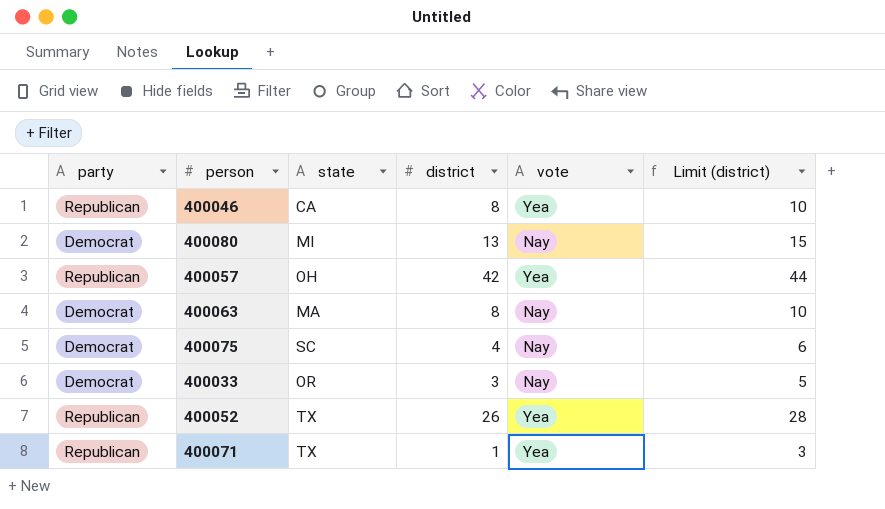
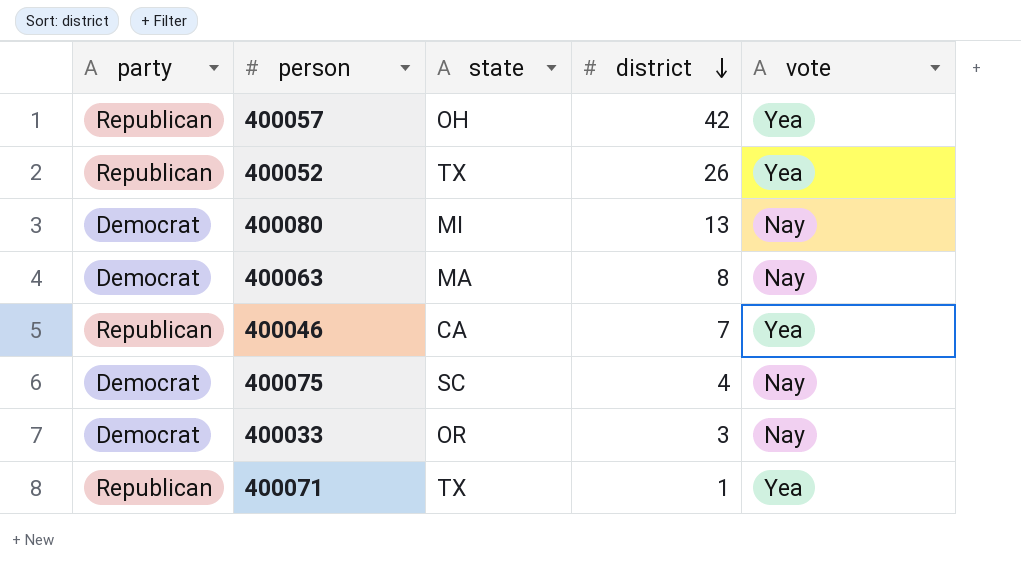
row order: none -> district descending
column Limit (district) | formula: [district] + 2 -> none
400046 | district: 8 -> 7

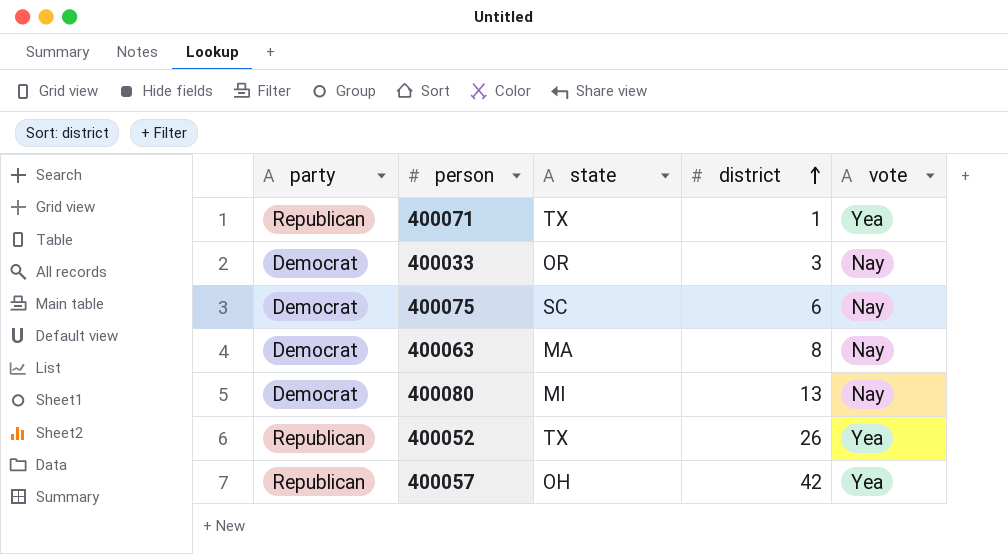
row order: district descending -> district ascending
row 400046: Republican | CA | 7 | Yea -> none
400075 | district: 4 -> 6

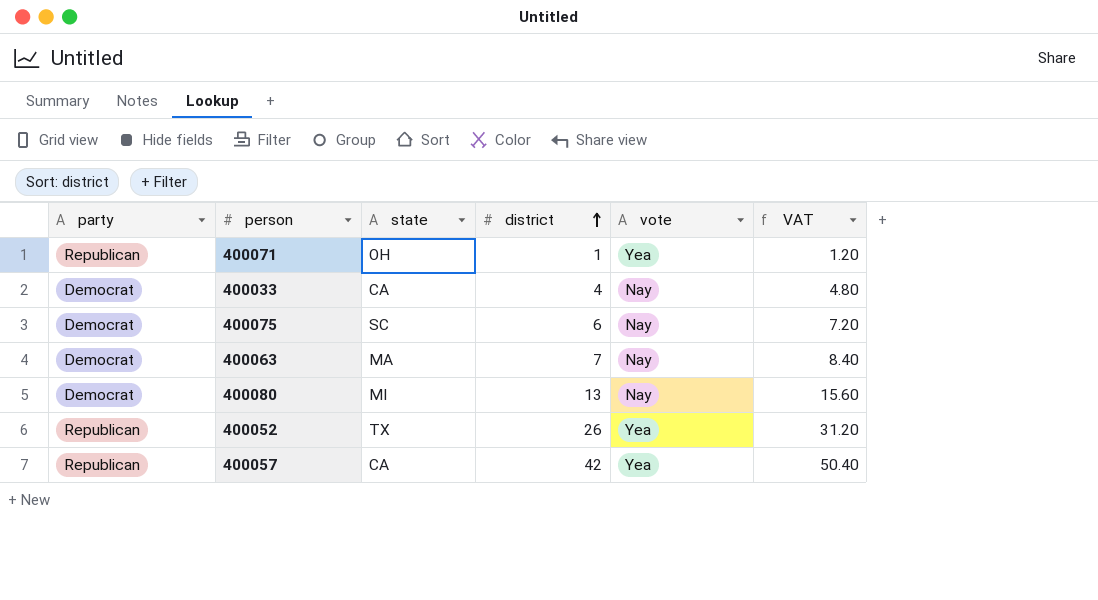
column VAT | formula: none -> [district] * 1.2
400071 | state: TX -> OH
400033 | state: OR -> CA
400033 | district: 3 -> 4
400063 | district: 8 -> 7
400057 | state: OH -> CA

